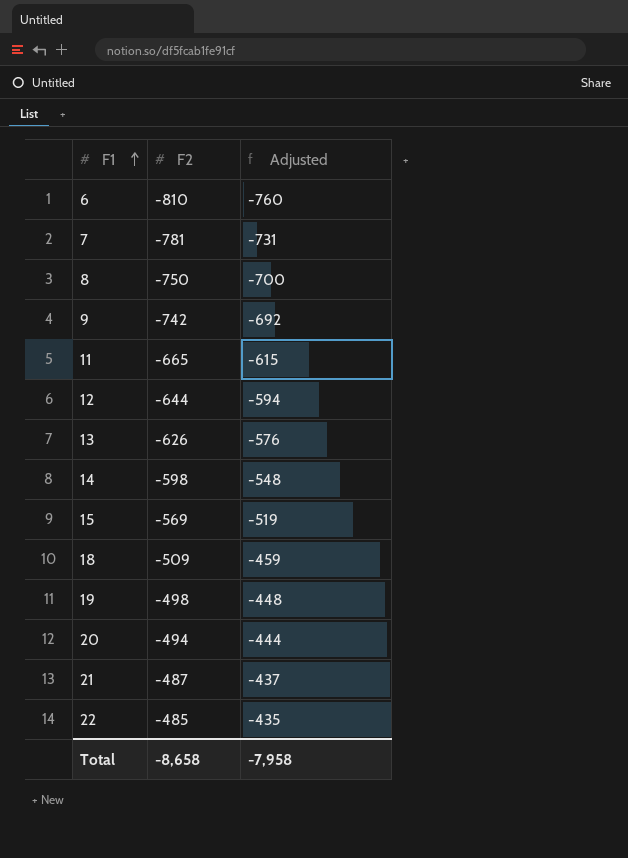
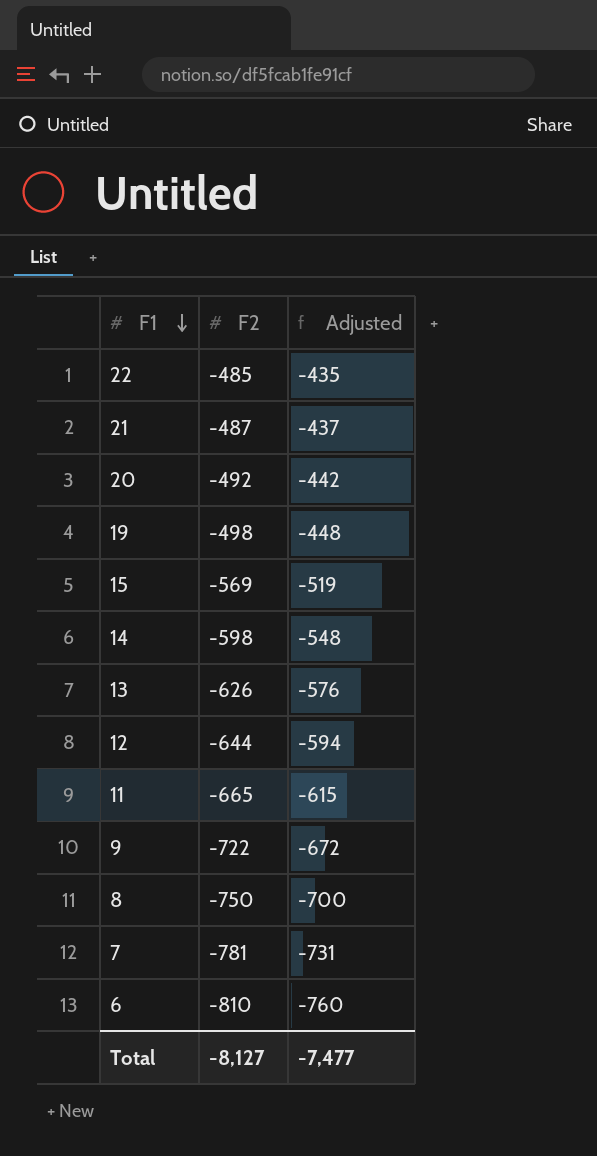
row order: F1 ascending -> F1 descending
row 18: -509 | -459 -> none
20 | F2: -494 -> -492
20 | Adjusted: -444 -> -442
9 | F2: -742 -> -722
9 | Adjusted: -692 -> -672
Total | F2: -8,658 -> -8,127
Total | Adjusted: -7,958 -> -7,477

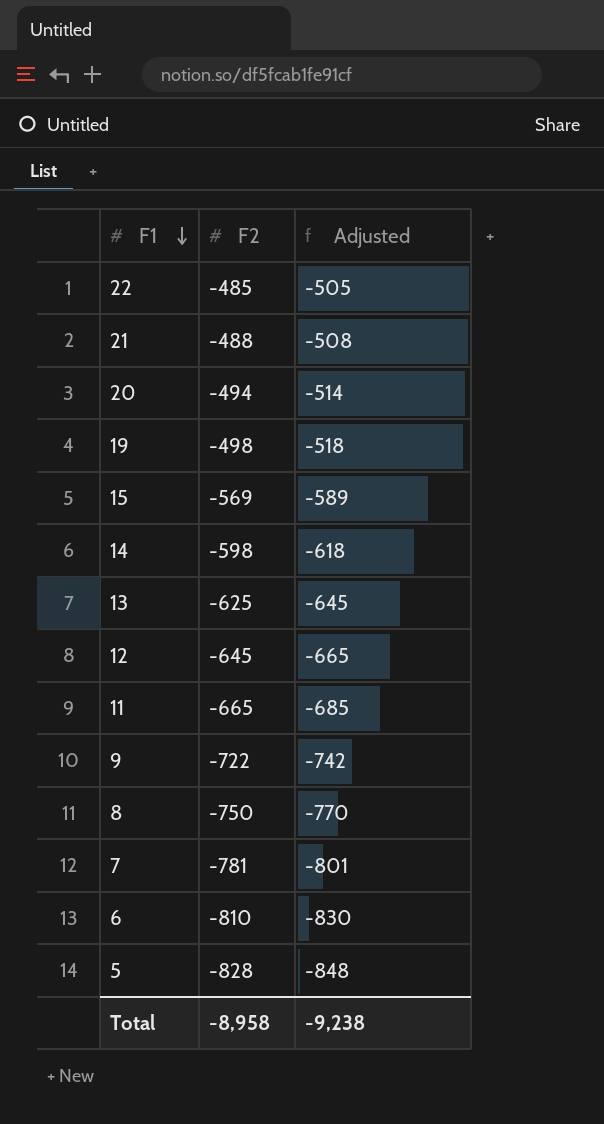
column Adjusted | formula: [F2] + 50 -> [F2] - 20
21 | F2: -487 -> -488
20 | F2: -492 -> -494
13 | F2: -626 -> -625
12 | F2: -644 -> -645
row 5: none -> -828 | -848
Total | F2: -8,127 -> -8,958
Total | Adjusted: -7,477 -> -9,238

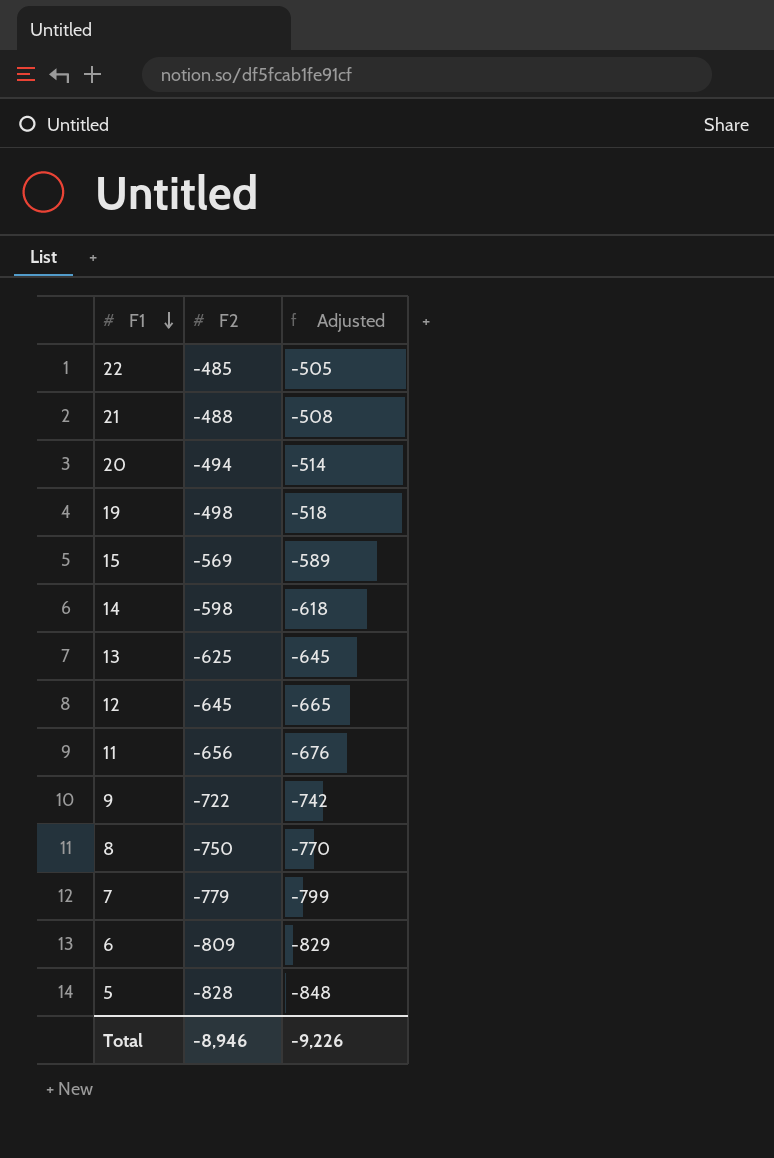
11 | F2: -665 -> -656
11 | Adjusted: -685 -> -676
7 | F2: -781 -> -779
7 | Adjusted: -801 -> -799
6 | F2: -810 -> -809
6 | Adjusted: -830 -> -829
Total | F2: -8,958 -> -8,946
Total | Adjusted: -9,238 -> -9,226

